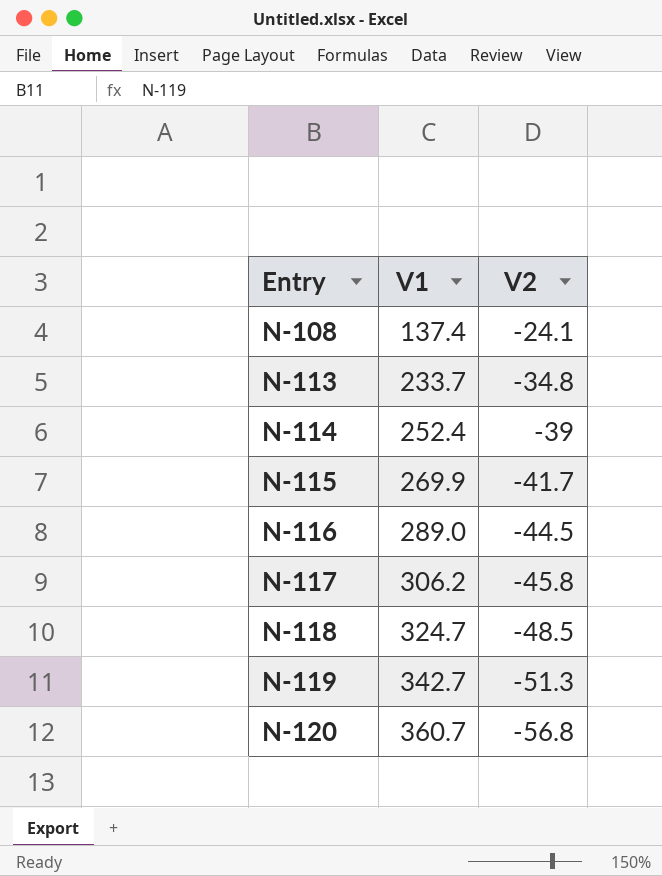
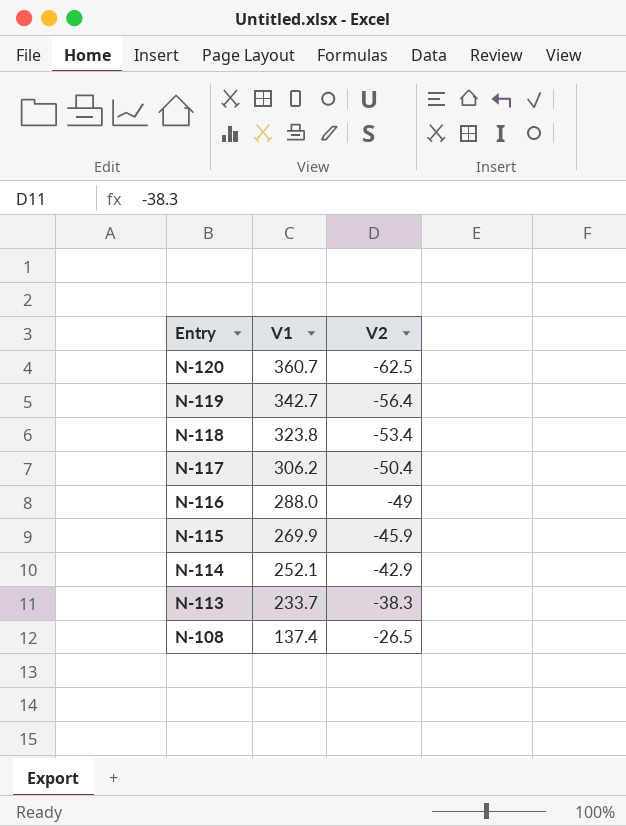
row order: Entry ascending -> Entry descending
N-120 | V2: -56.8 -> -62.5
N-119 | V2: -51.3 -> -56.4
N-118 | V1: 324.7 -> 323.8
N-118 | V2: -48.5 -> -53.4
N-117 | V2: -45.8 -> -50.4
N-116 | V1: 289.0 -> 288.0
N-116 | V2: -44.5 -> -49
N-115 | V2: -41.7 -> -45.9
N-114 | V1: 252.4 -> 252.1
N-114 | V2: -39 -> -42.9
N-113 | V2: -34.8 -> -38.3
N-108 | V2: -24.1 -> -26.5

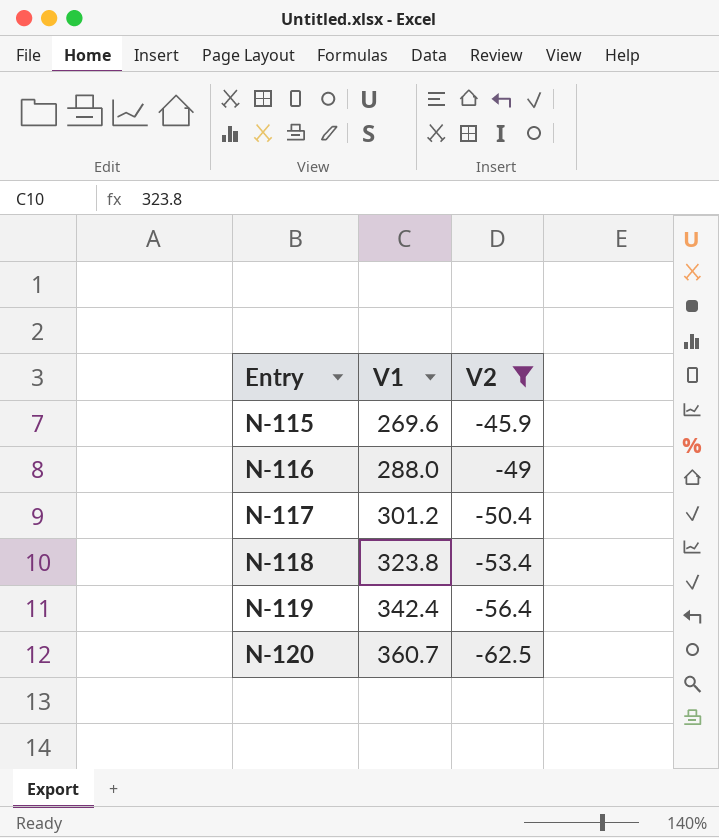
filter: none -> V2 <= -45.9
row order: Entry descending -> Entry ascending
N-115 | V1: 269.9 -> 269.6
N-117 | V1: 306.2 -> 301.2
N-119 | V1: 342.7 -> 342.4

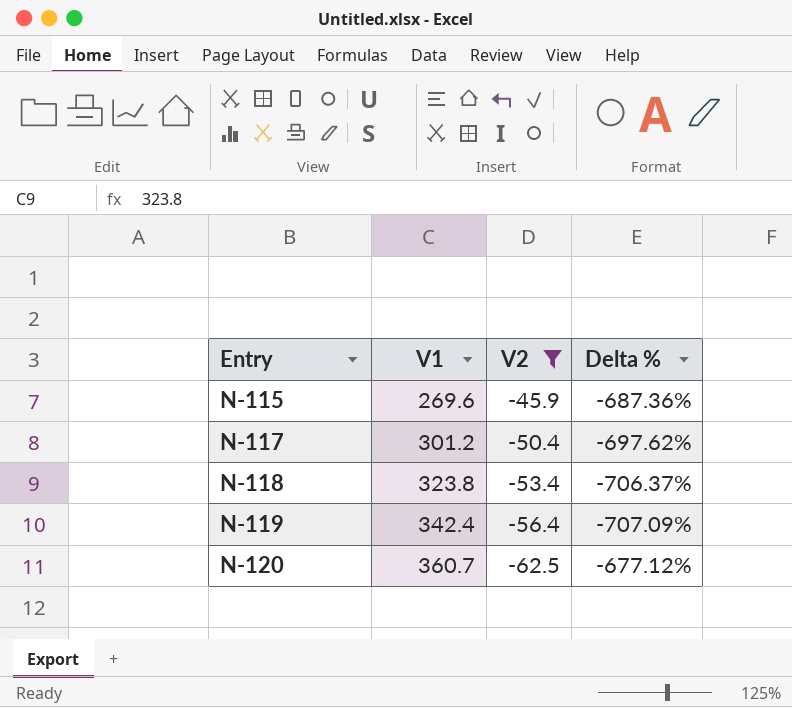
column Delta % | formula: none -> ([V1] - [V2]) / [V2]
row N-116: 288.0 | -49 -> none

